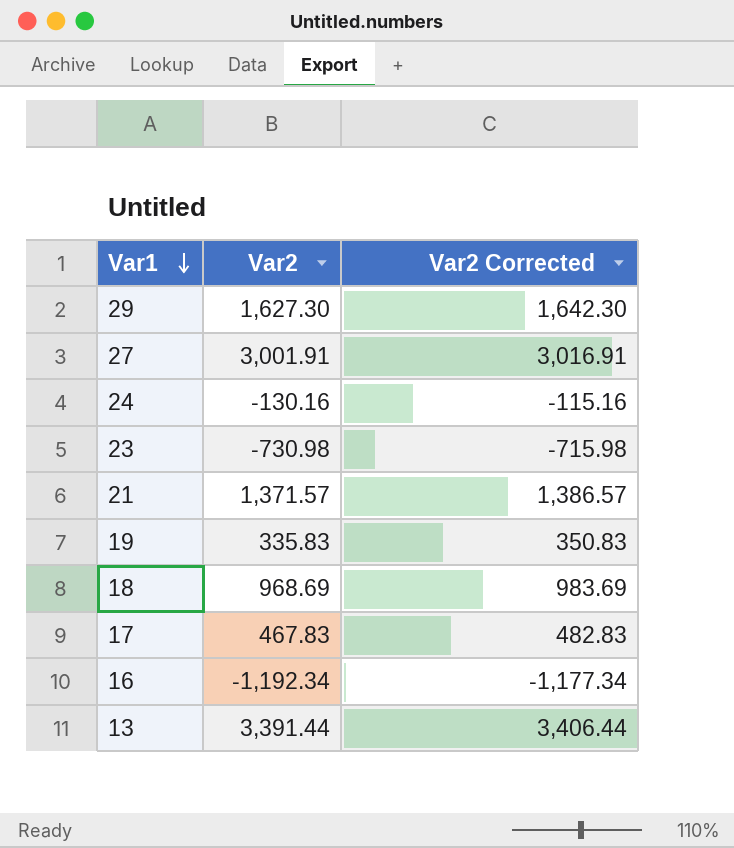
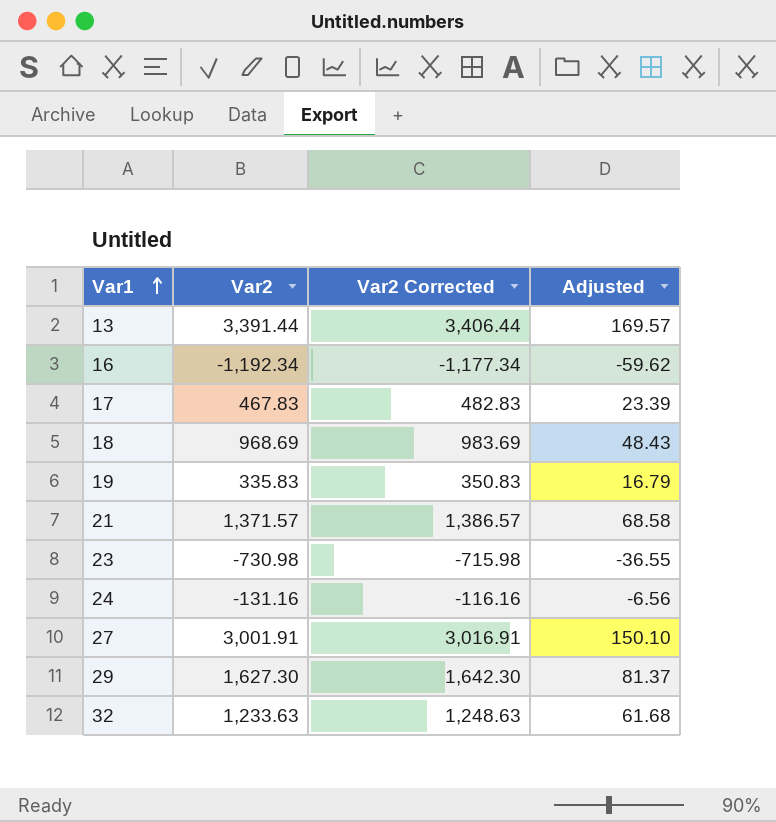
row order: Var1 descending -> Var1 ascending
column Adjusted | formula: none -> [Var2] * 0.05
24 | Var2: -130.16 -> -131.16
24 | Var2 Corrected: -115.16 -> -116.16
row 32: none -> 1,233.63 | 1,248.63 | 61.68

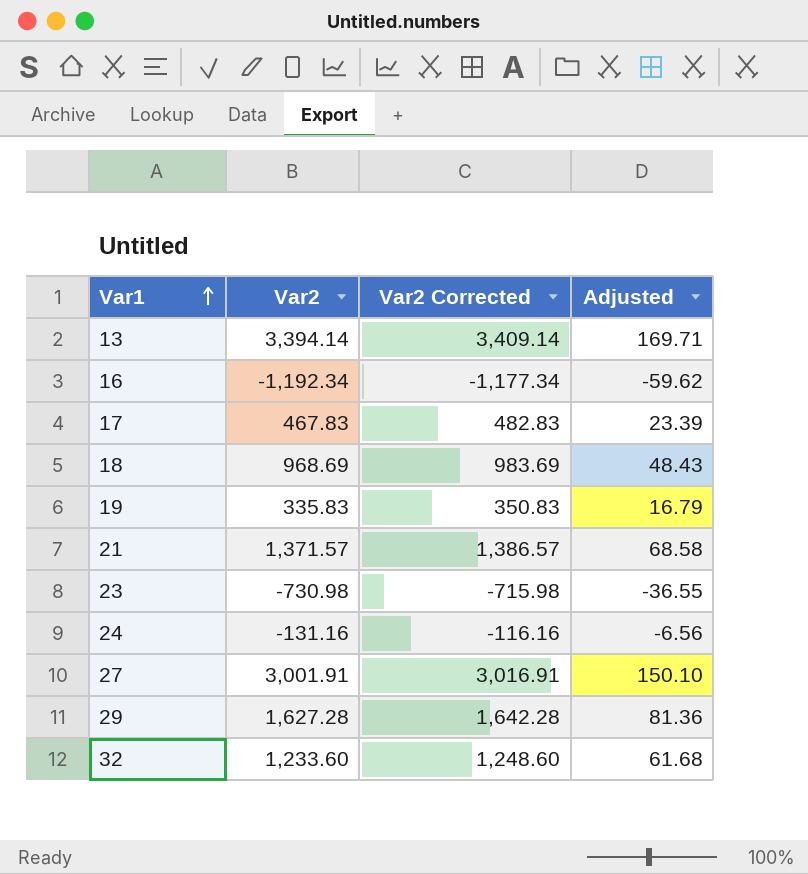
13 | Var2: 3,391.44 -> 3,394.14
13 | Var2 Corrected: 3,406.44 -> 3,409.14
13 | Adjusted: 169.57 -> 169.71
29 | Var2: 1,627.30 -> 1,627.28
29 | Var2 Corrected: 1,642.30 -> 1,642.28
29 | Adjusted: 81.37 -> 81.36
32 | Var2: 1,233.63 -> 1,233.60
32 | Var2 Corrected: 1,248.63 -> 1,248.60

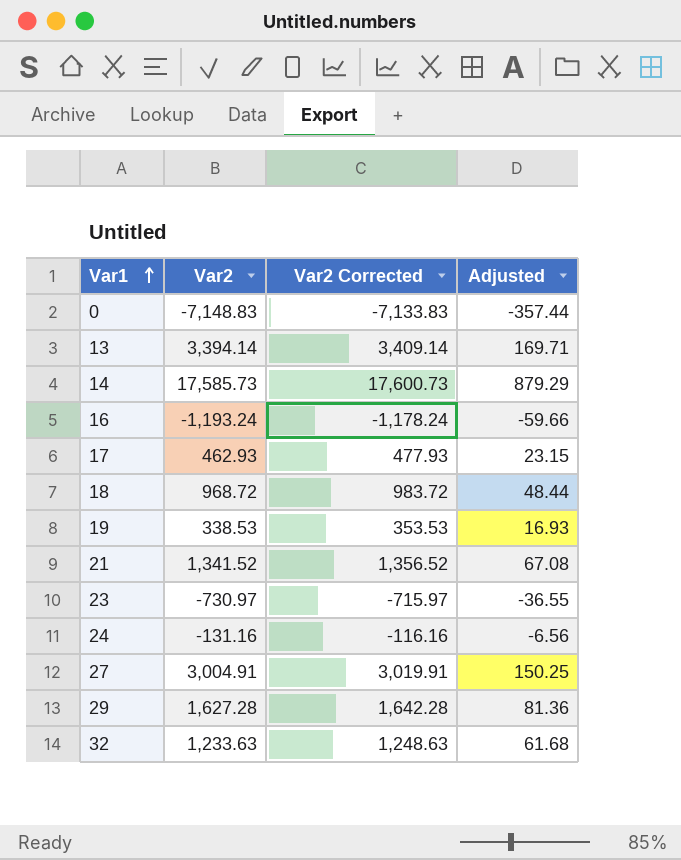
row 0: none -> -7,148.83 | -7,133.83 | -357.44
row 14: none -> 17,585.73 | 17,600.73 | 879.29
16 | Var2: -1,192.34 -> -1,193.24
16 | Var2 Corrected: -1,177.34 -> -1,178.24
16 | Adjusted: -59.62 -> -59.66
17 | Var2: 467.83 -> 462.93
17 | Var2 Corrected: 482.83 -> 477.93
17 | Adjusted: 23.39 -> 23.15
18 | Var2: 968.69 -> 968.72
18 | Var2 Corrected: 983.69 -> 983.72
18 | Adjusted: 48.43 -> 48.44
19 | Var2: 335.83 -> 338.53
19 | Var2 Corrected: 350.83 -> 353.53
19 | Adjusted: 16.79 -> 16.93
21 | Var2: 1,371.57 -> 1,341.52
21 | Var2 Corrected: 1,386.57 -> 1,356.52
21 | Adjusted: 68.58 -> 67.08
23 | Var2: -730.98 -> -730.97
23 | Var2 Corrected: -715.98 -> -715.97
27 | Var2: 3,001.91 -> 3,004.91
27 | Var2 Corrected: 3,016.91 -> 3,019.91
27 | Adjusted: 150.10 -> 150.25
32 | Var2: 1,233.60 -> 1,233.63
32 | Var2 Corrected: 1,248.60 -> 1,248.63

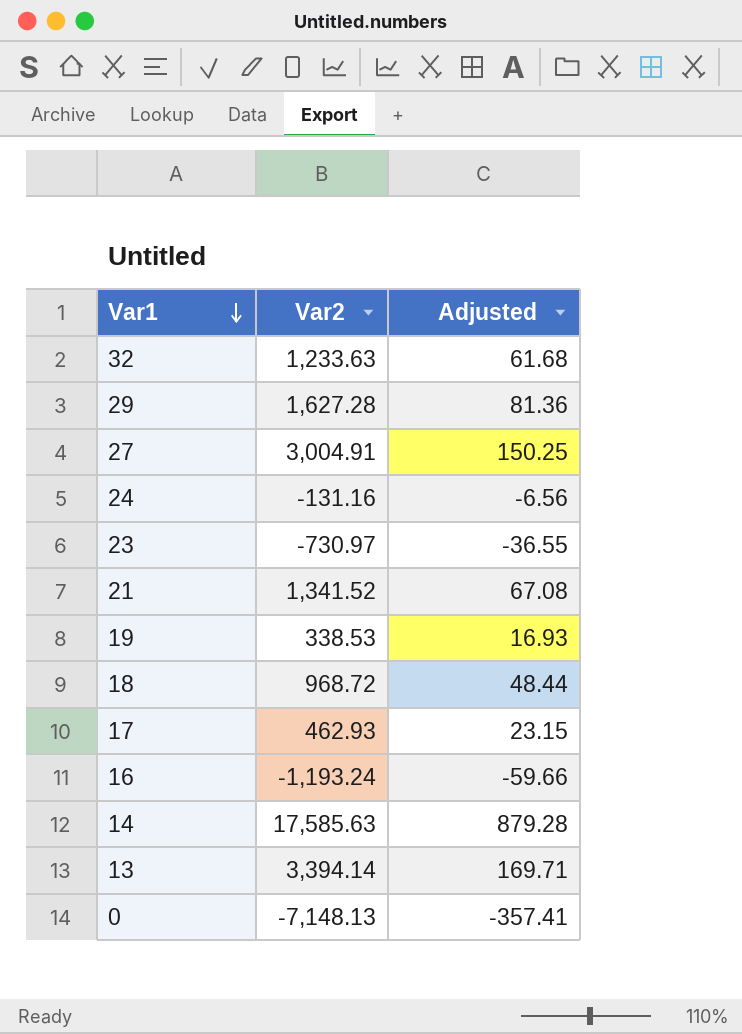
row order: Var1 ascending -> Var1 descending
column Var2 Corrected | formula: [Var2] + 15 -> none
14 | Var2: 17,585.73 -> 17,585.63
14 | Adjusted: 879.29 -> 879.28
0 | Var2: -7,148.83 -> -7,148.13
0 | Adjusted: -357.44 -> -357.41

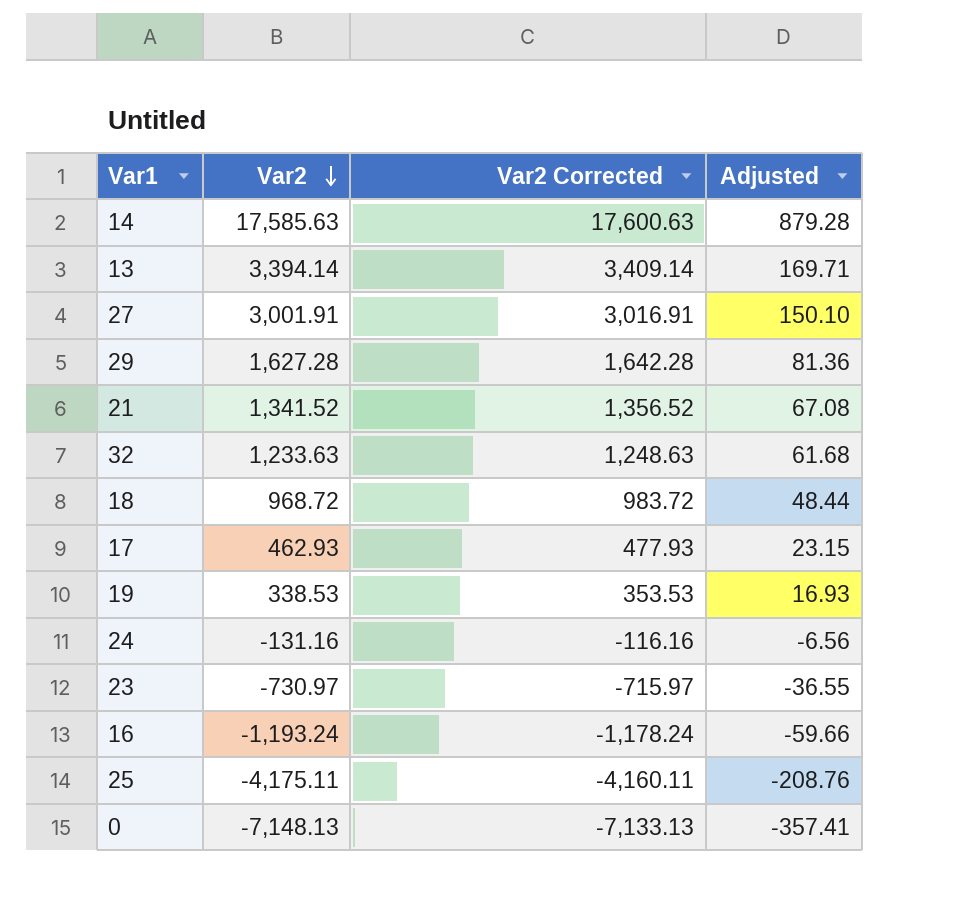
row order: Var1 descending -> Var2 descending
column Var2 Corrected | formula: none -> [Var2] + 15
27 | Var2: 3,004.91 -> 3,001.91
27 | Adjusted: 150.25 -> 150.10
row 25: none -> -4,175.11 | -4,160.11 | -208.76

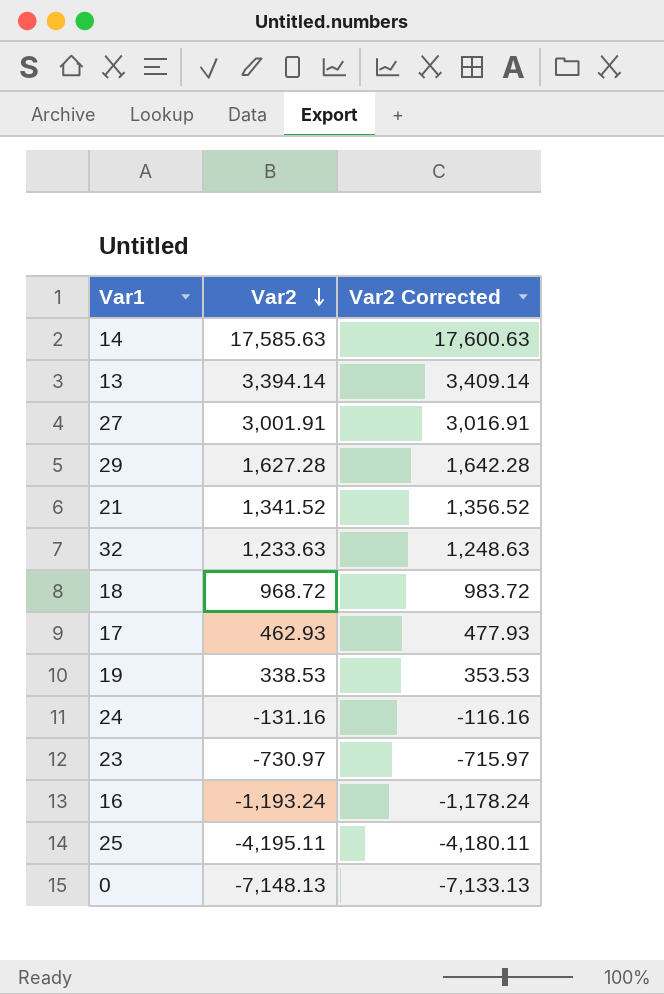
column Adjusted | formula: [Var2] * 0.05 -> none
25 | Var2: -4,175.11 -> -4,195.11
25 | Var2 Corrected: -4,160.11 -> -4,180.11

